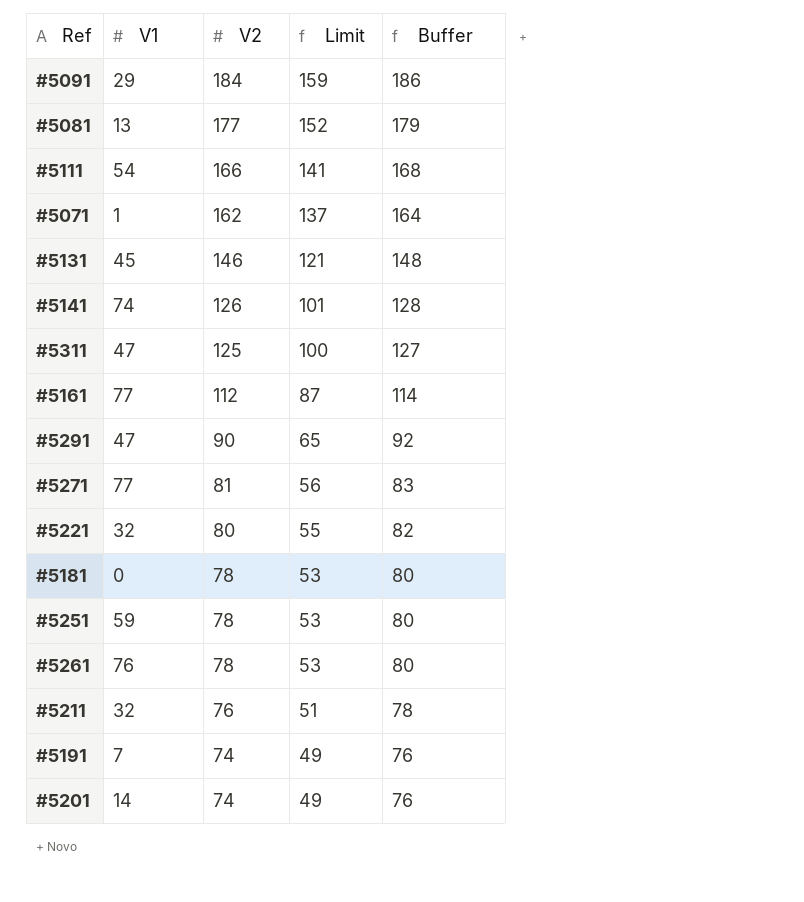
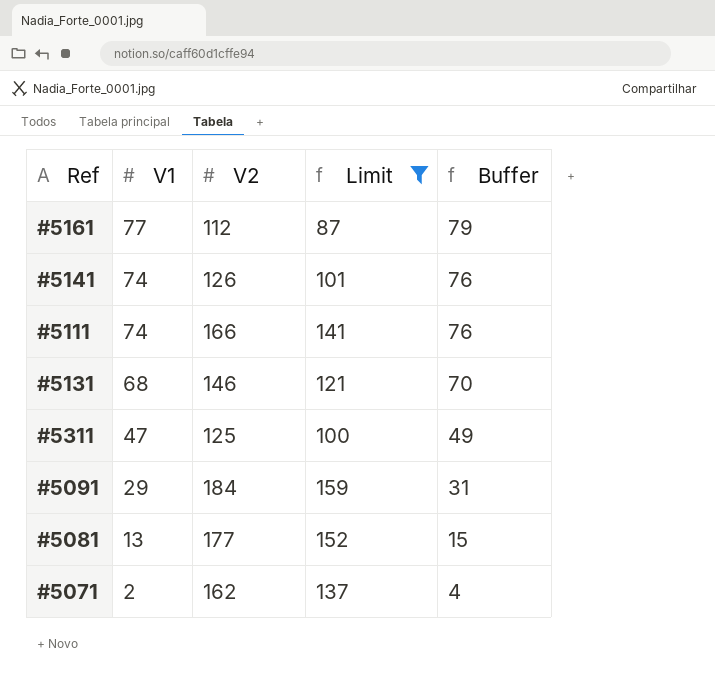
filter: none -> Limit >= 87
row order: V2 descending -> V1 descending
column Buffer | formula: [V2] + 2 -> [V1] + 2
#5111 | V1: 54 -> 74
#5131 | V1: 45 -> 68
#5071 | V1: 1 -> 2

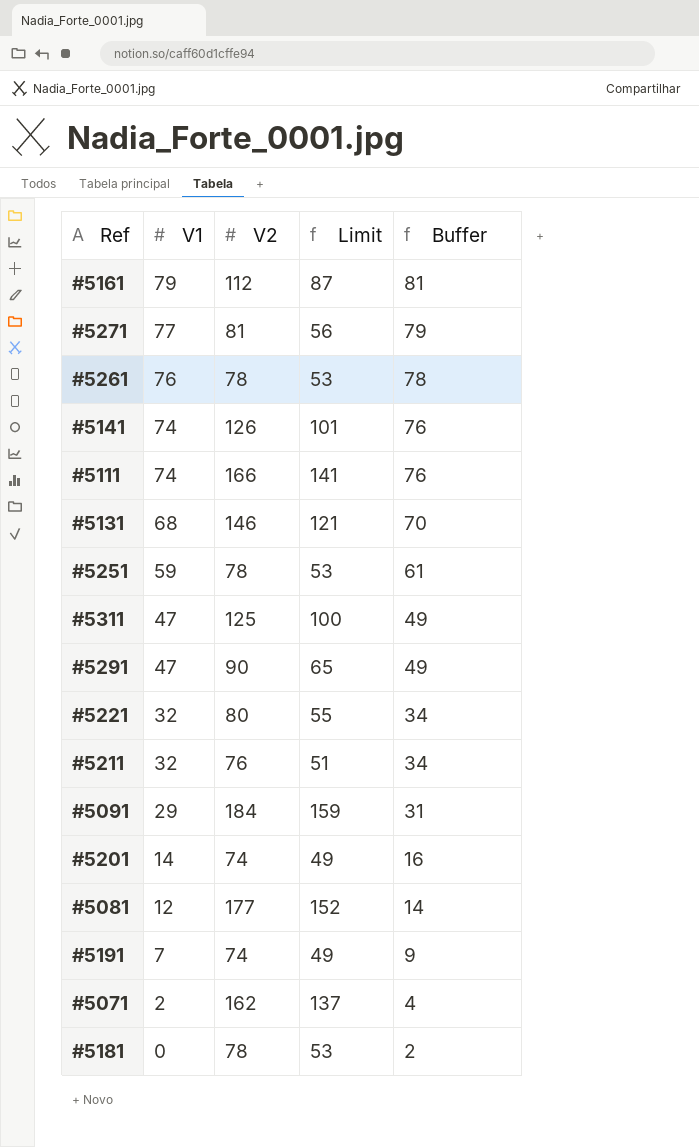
filter: Limit >= 87 -> none
#5161 | V1: 77 -> 79
#5161 | Buffer: 79 -> 81
#5081 | V1: 13 -> 12
#5081 | Buffer: 15 -> 14

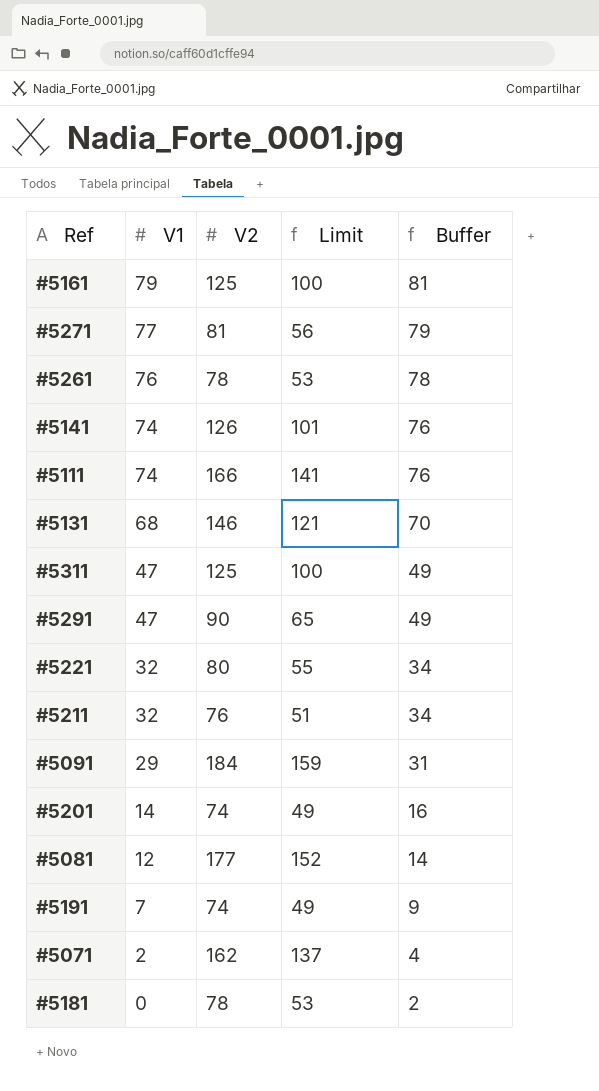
row #5251: 59 | 78 | 53 | 61 -> none
#5161 | V2: 112 -> 125
#5161 | Limit: 87 -> 100

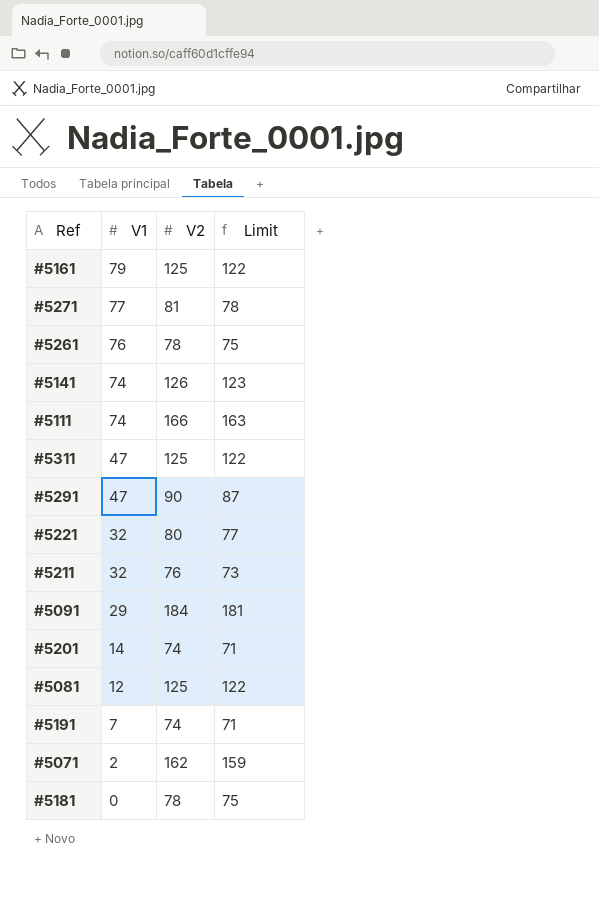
column Buffer | formula: [V1] + 2 -> none
column Limit | formula: [V2] - 25 -> [V2] - 3
row #5131: 68 | 146 | 121 | 70 -> none
#5081 | V2: 177 -> 125

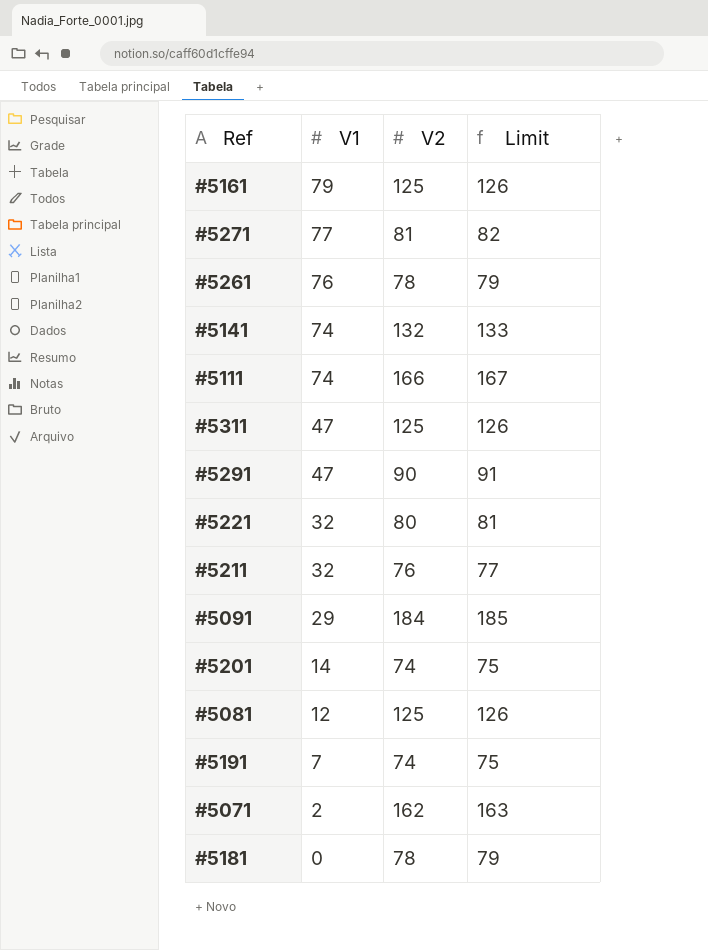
column Limit | formula: [V2] - 3 -> [V2] + 1
#5141 | V2: 126 -> 132

